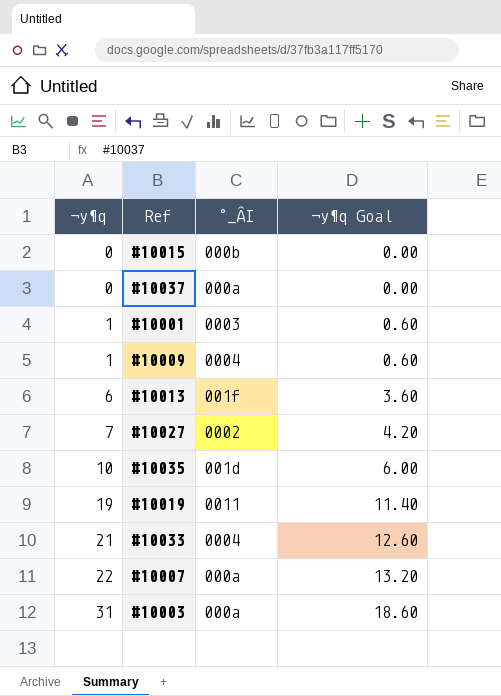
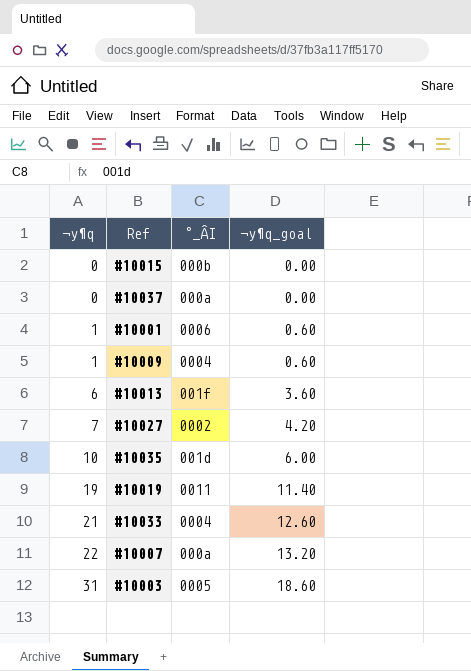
column name: ¬y¶q Goal -> ¬y¶q_goal
#10001 | °_ÂI: 0003 -> 0006
#10003 | °_ÂI: 000a -> 0005

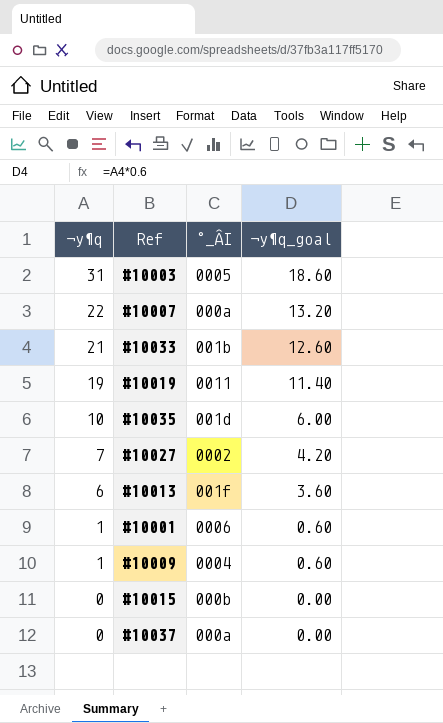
row order: ¬y¶q ascending -> ¬y¶q descending
#10033 | °_ÂI: 0004 -> 001b

